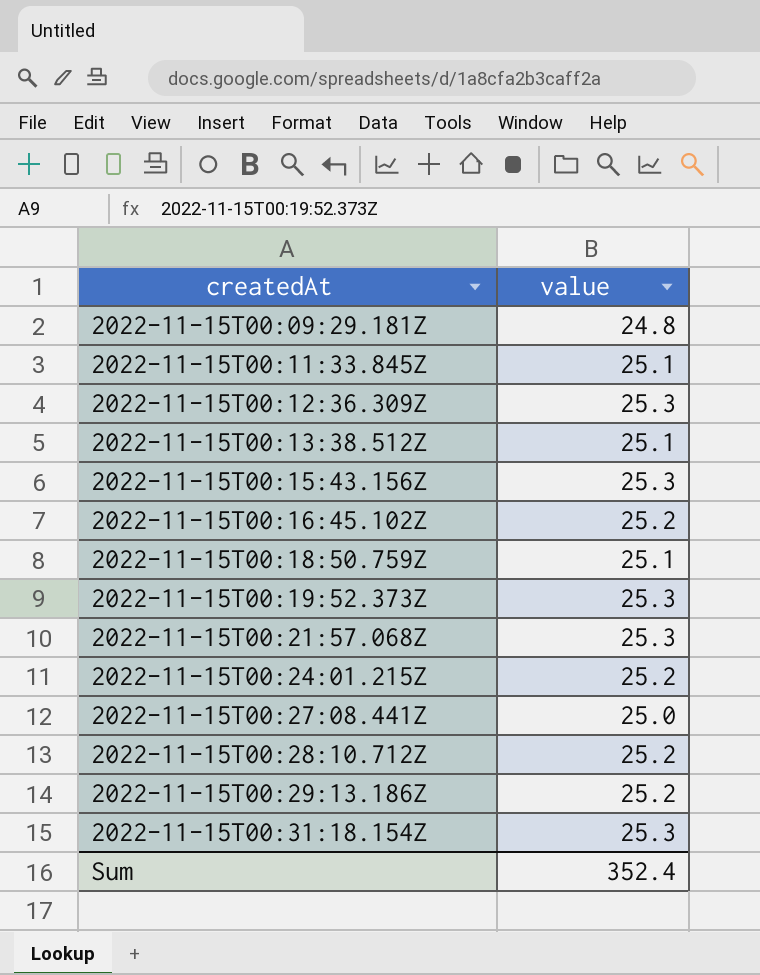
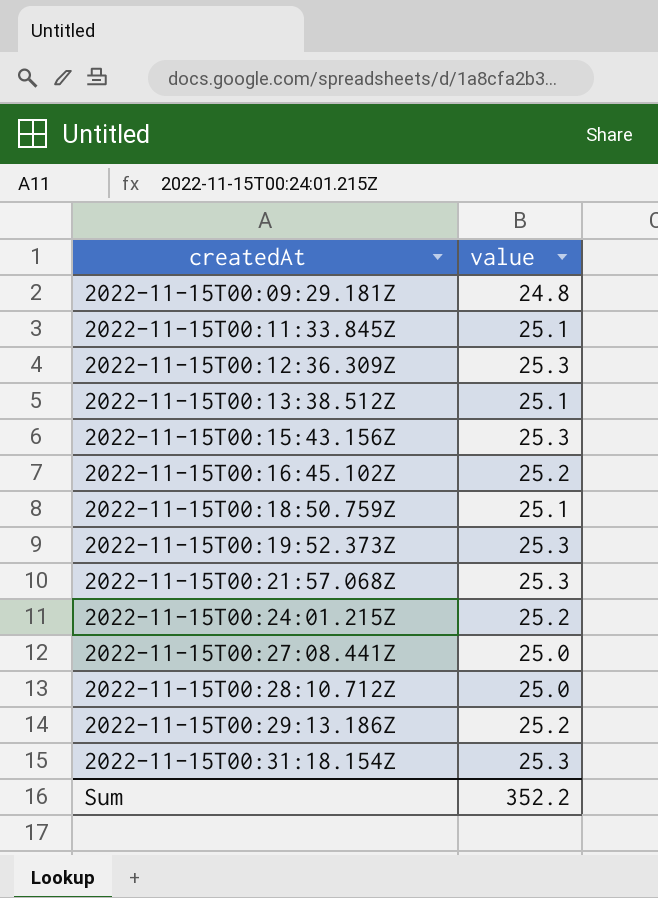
2022-11-15T00:28:10.712Z | value: 25.2 -> 25.0
Sum | value: 352.4 -> 352.2

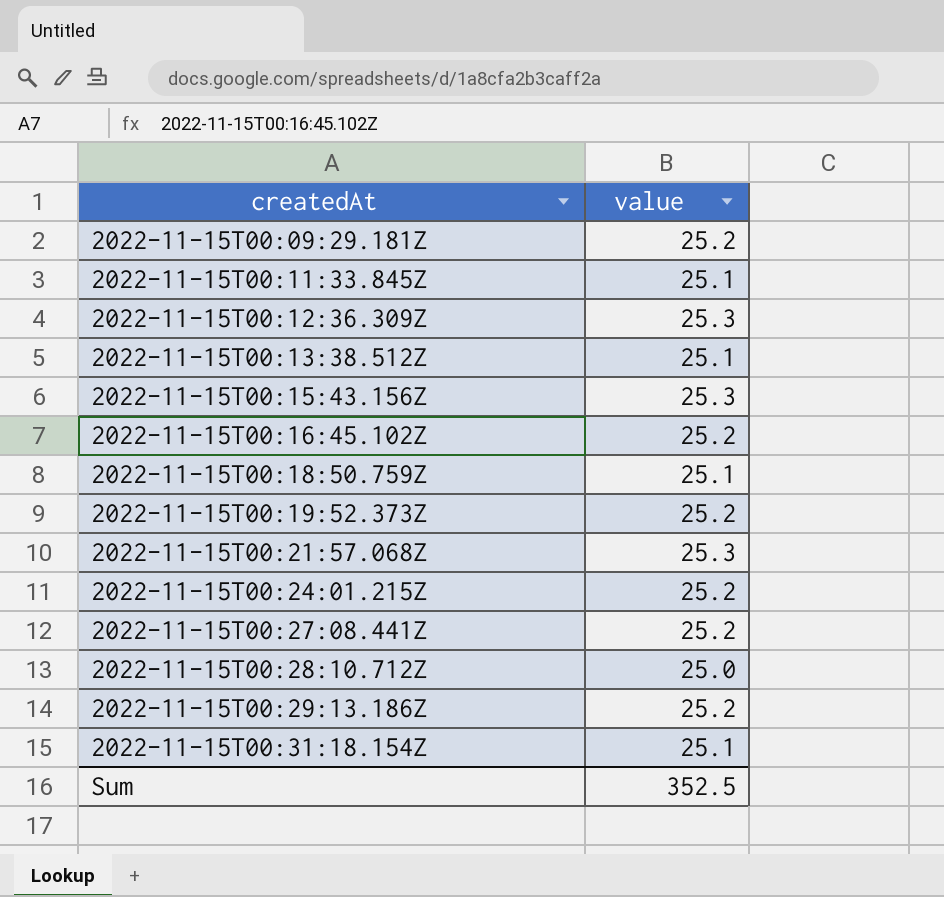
2022-11-15T00:09:29.181Z | value: 24.8 -> 25.2
2022-11-15T00:19:52.373Z | value: 25.3 -> 25.2
2022-11-15T00:27:08.441Z | value: 25.0 -> 25.2
2022-11-15T00:31:18.154Z | value: 25.3 -> 25.1
Sum | value: 352.2 -> 352.5

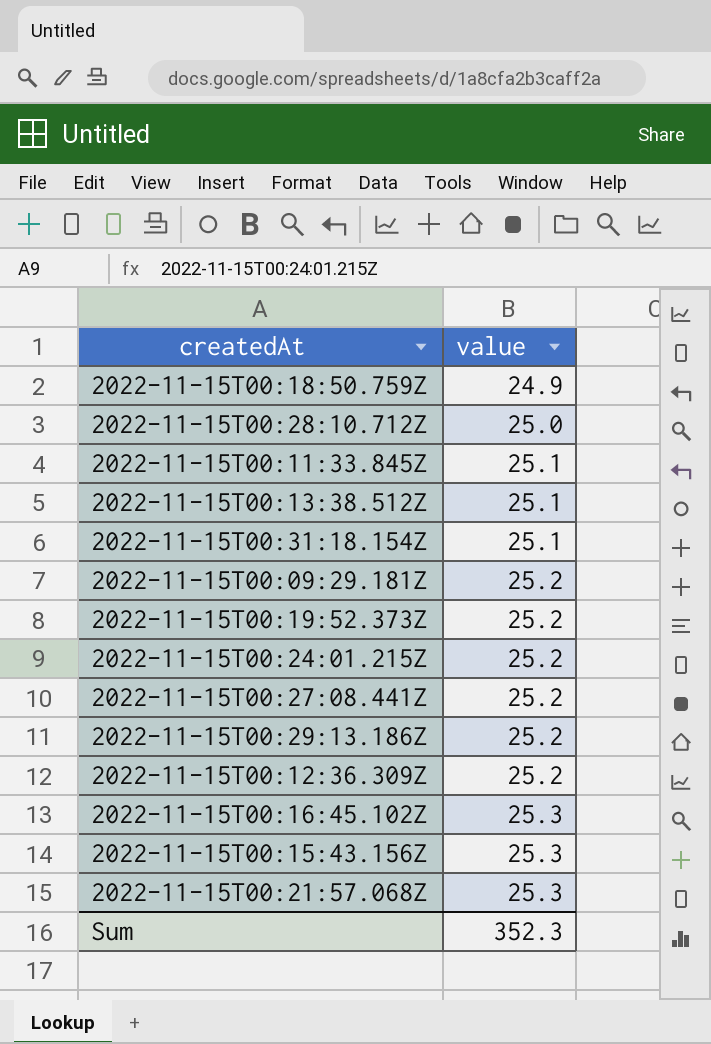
row order: createdAt ascending -> value ascending
2022-11-15T00:18:50.759Z | value: 25.1 -> 24.9
2022-11-15T00:12:36.309Z | value: 25.3 -> 25.2
2022-11-15T00:16:45.102Z | value: 25.2 -> 25.3
Sum | value: 352.5 -> 352.3

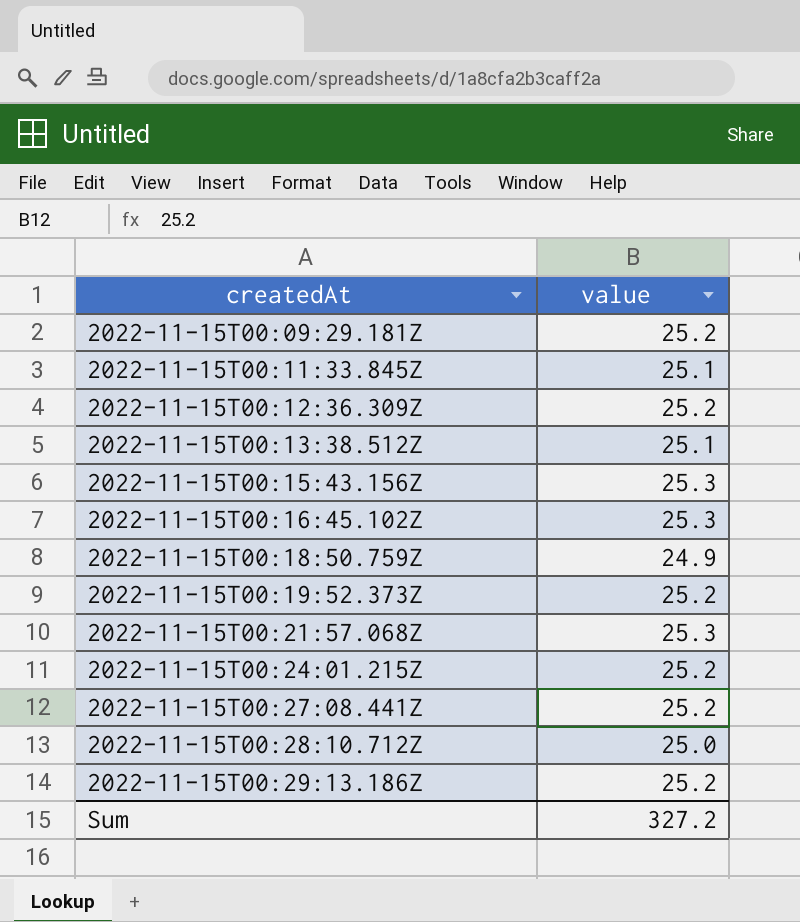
row order: value ascending -> createdAt ascending
row 2022-11-15T00:31:18.154Z: 25.1 -> none
Sum | value: 352.3 -> 327.2

